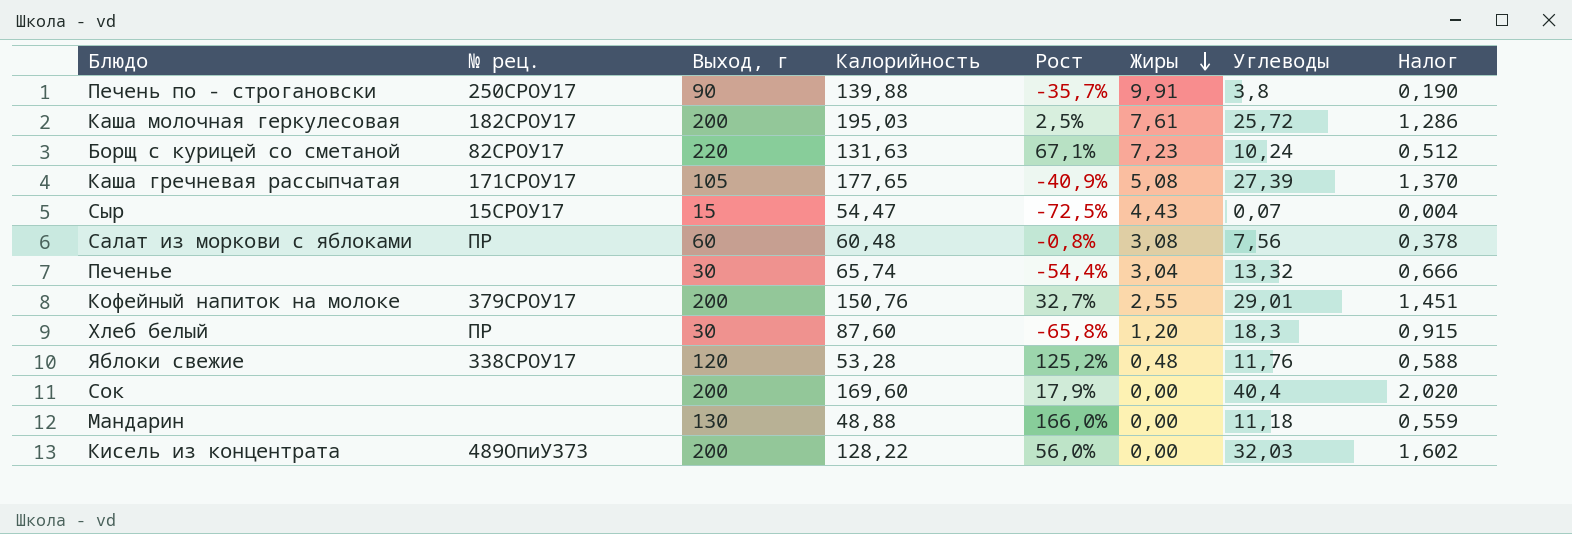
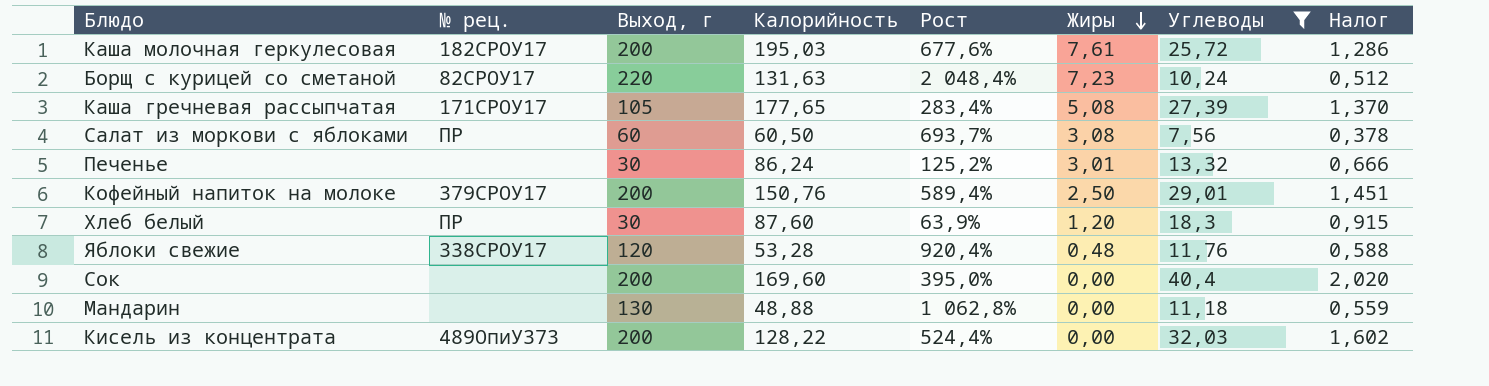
filter: none -> Углеводы >= 7,56
column Рост | formula: ([Выход, г] - [Калорийность]) / [Калорийность] -> ([Выход, г] - [Углеводы]) / [Углеводы]
Салат из моркови с яблоками | Калорийность: 60,48 -> 60,50
Печенье | Калорийность: 65,74 -> 86,24
Печенье | Жиры: 3,04 -> 3,01
Кофейный напиток на молоке | Жиры: 2,55 -> 2,50

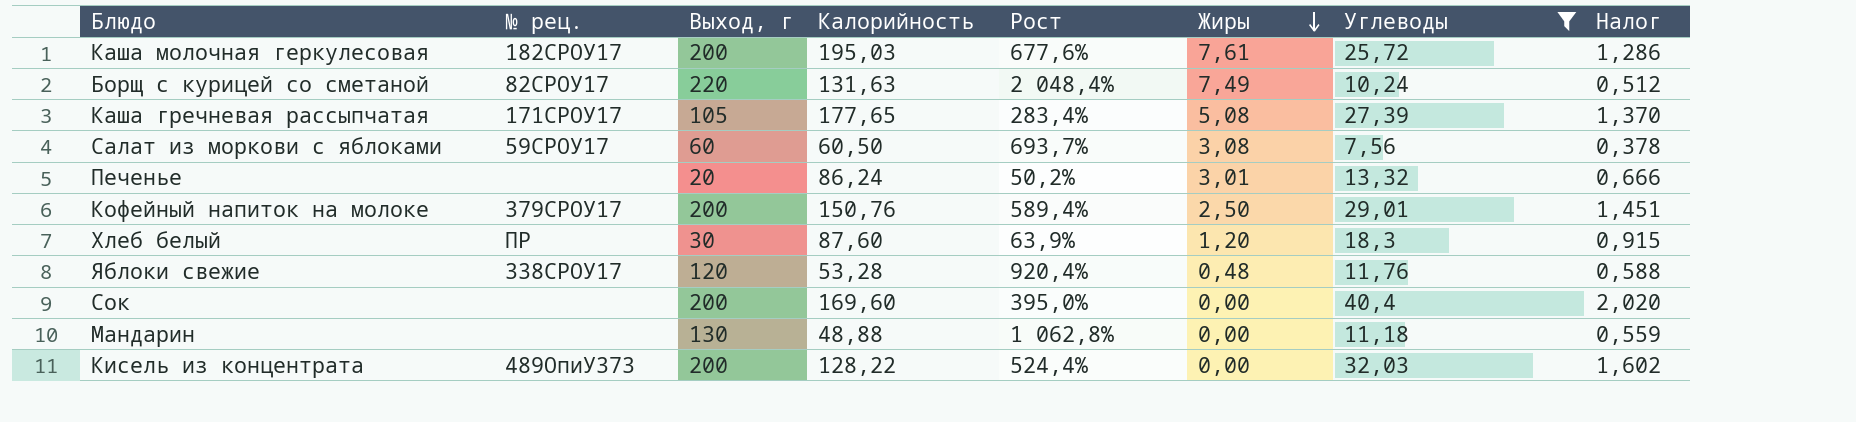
Борщ с курицей со сметаной | Жиры: 7,23 -> 7,49
Салат из моркови с яблоками | № рец.: ПР -> 59СРОУ17
Печенье | Выход, г: 30 -> 20
Печенье | Рост: 125,2% -> 50,2%

